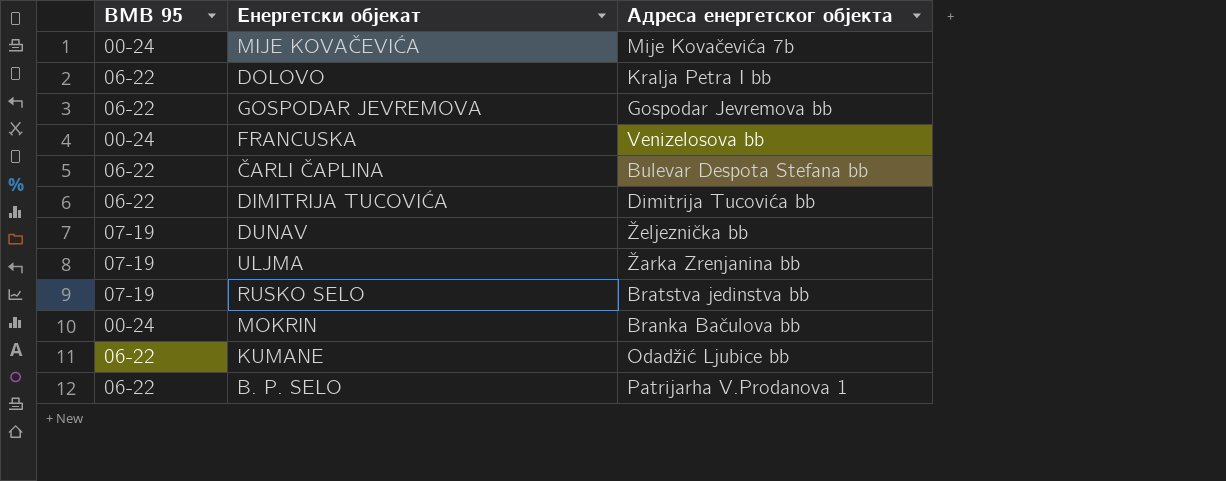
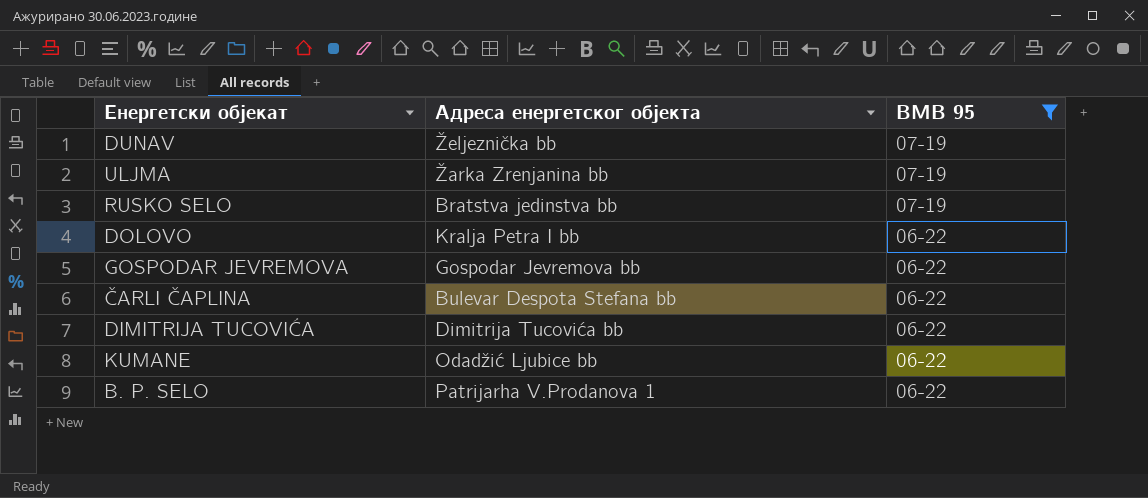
filter: none -> BMB 95 != 00-24
row order: none -> BMB 95 descending
column BMB 95 | position: 1 -> 3

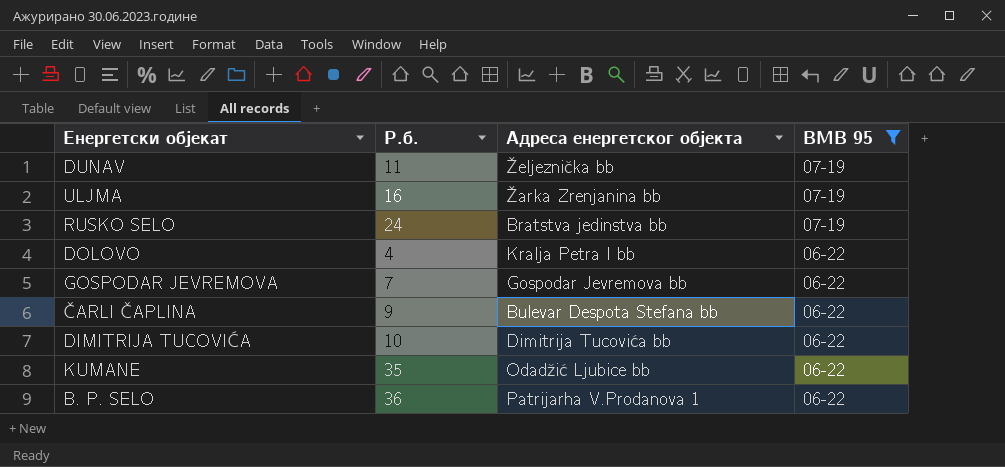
column Р.б. | position: none -> 2

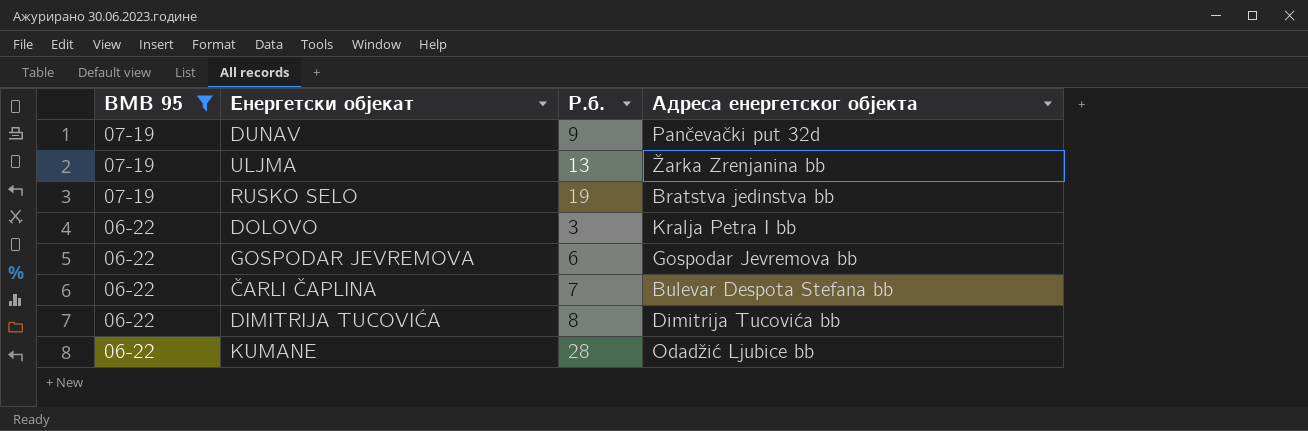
column BMB 95 | position: 4 -> 1
row B. P. SELO: 36 | Patrijarha V.Prodanova 1 | 06-22 -> none
DUNAV | Р.б.: 11 -> 9
DUNAV | Адреса енергетског објекта: Željeznička bb -> Pančevački put 32d
ULJMA | Р.б.: 16 -> 13
RUSKO SELO | Р.б.: 24 -> 19
DOLOVO | Р.б.: 4 -> 3
GOSPODAR JEVREMOVA | Р.б.: 7 -> 6
ČARLI ČAPLINA | Р.б.: 9 -> 7
DIMITRIJA TUCOVIĆA | Р.б.: 10 -> 8
KUMANE | Р.б.: 35 -> 28

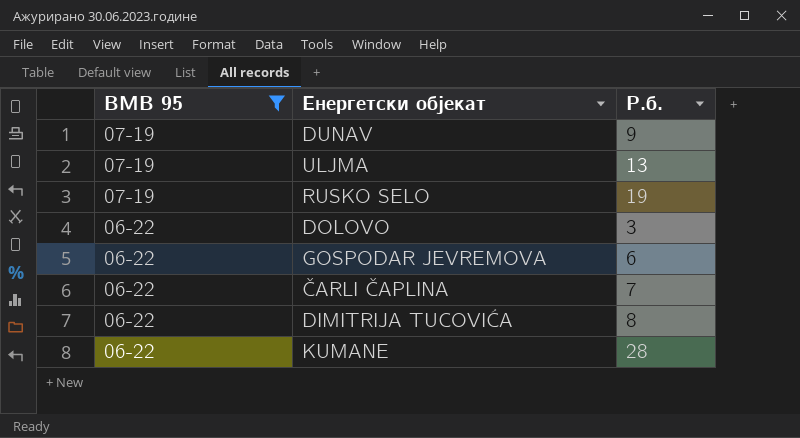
column Адреса енергетског објекта | position: 4 -> none

